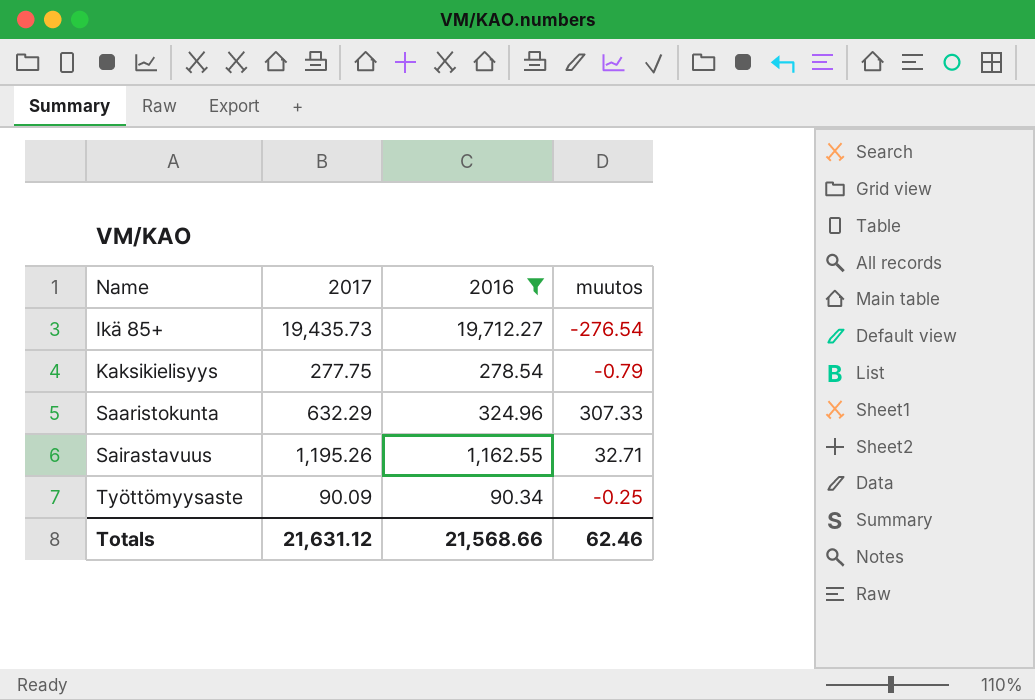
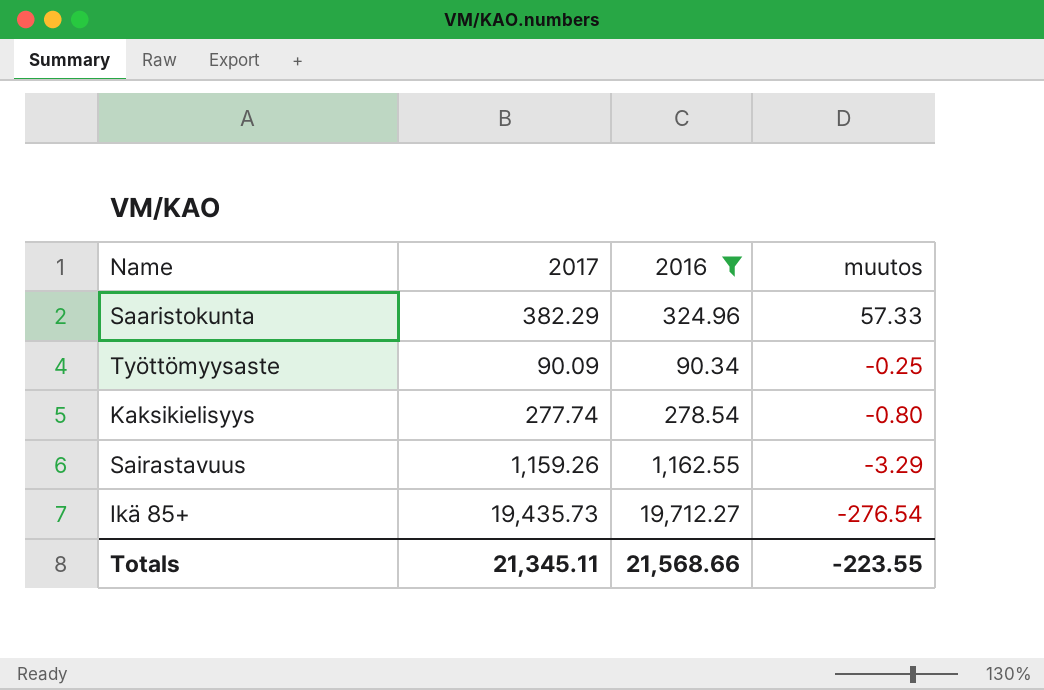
row order: Name ascending -> muutos descending
Saaristokunta | 2017: 632.29 -> 382.29
Saaristokunta | muutos: 307.33 -> 57.33
Kaksikielisyys | 2017: 277.75 -> 277.74
Kaksikielisyys | muutos: -0.79 -> -0.80
Sairastavuus | 2017: 1,195.26 -> 1,159.26
Sairastavuus | muutos: 32.71 -> -3.29
Totals | 2017: 21,631.12 -> 21,345.11
Totals | muutos: 62.46 -> -223.55

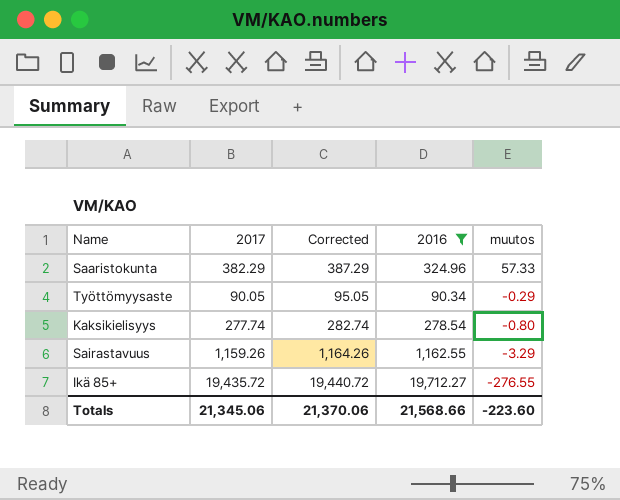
column Corrected | formula: none -> [2017] + 5
Työttömyysaste | 2017: 90.09 -> 90.05
Työttömyysaste | muutos: -0.25 -> -0.29
Ikä 85+ | 2017: 19,435.73 -> 19,435.72
Ikä 85+ | muutos: -276.54 -> -276.55
Totals | 2017: 21,345.11 -> 21,345.06
Totals | muutos: -223.55 -> -223.60

